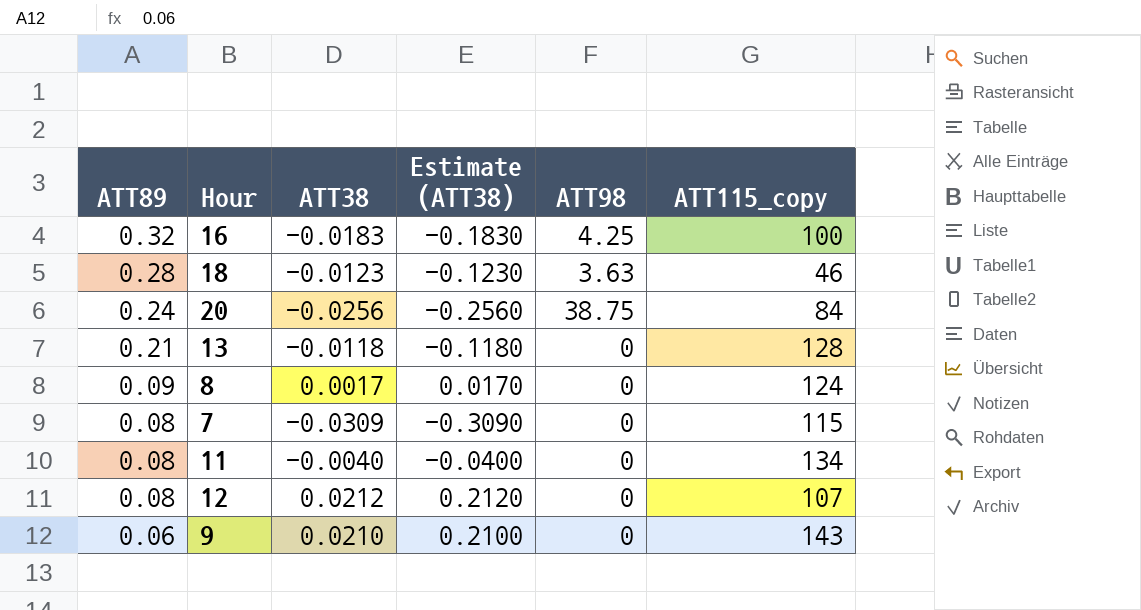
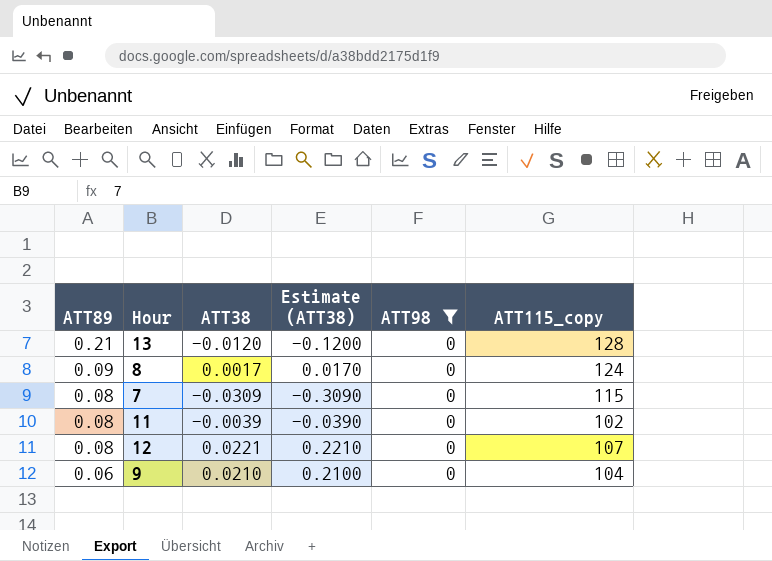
filter: none -> ATT98 = 0
13 | ATT38: -0.0118 -> -0.0120
13 | Estimate (ATT38): -0.1180 -> -0.1200
11 | ATT38: -0.0040 -> -0.0039
11 | Estimate (ATT38): -0.0400 -> -0.0390
11 | ATT115_copy: 134 -> 102
12 | ATT38: 0.0212 -> 0.0221
12 | Estimate (ATT38): 0.2120 -> 0.2210
9 | ATT115_copy: 143 -> 104

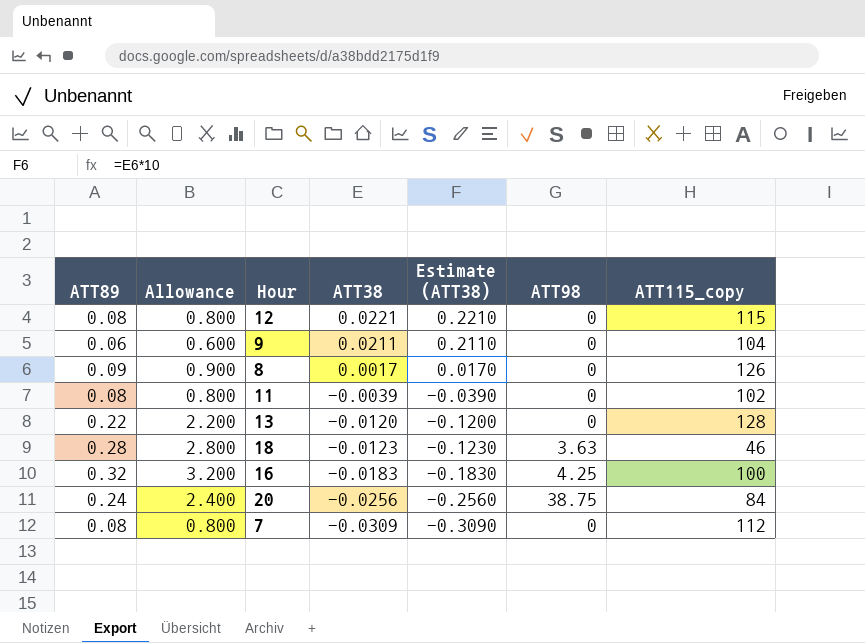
filter: ATT98 = 0 -> none
row order: ATT89 descending -> ATT38 descending
column Allowance | formula: none -> [ATT89] * 10
12 | ATT115_copy: 107 -> 115
9 | ATT38: 0.0210 -> 0.0211
9 | Estimate (ATT38): 0.2100 -> 0.2110
8 | ATT115_copy: 124 -> 126
13 | ATT89: 0.21 -> 0.22
7 | ATT115_copy: 115 -> 112

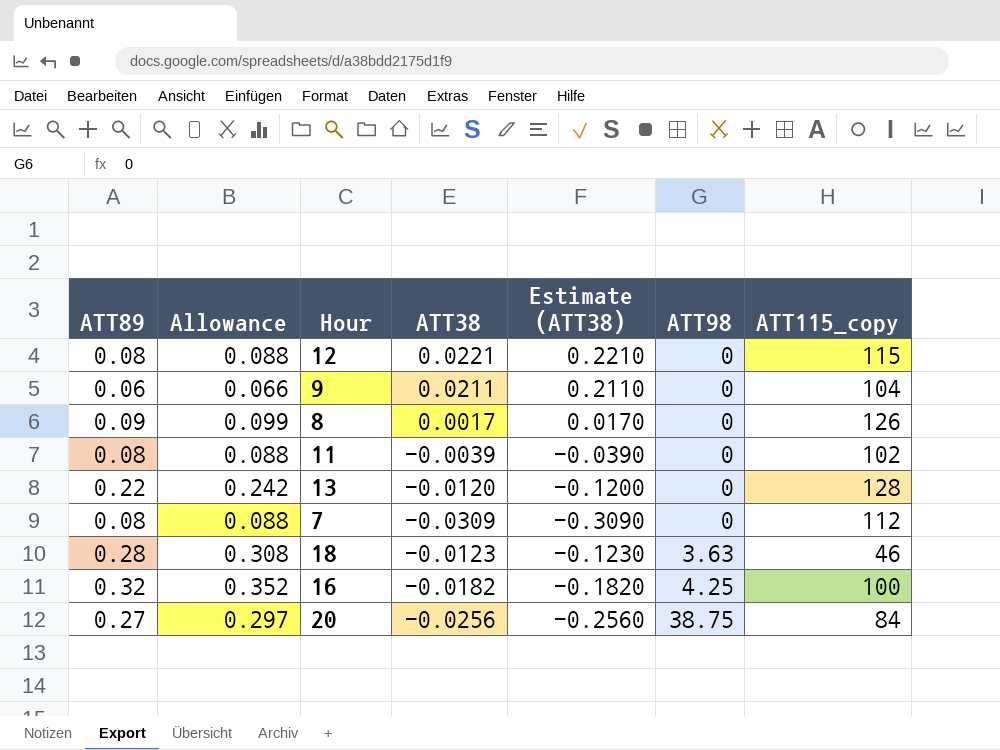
row order: ATT38 descending -> ATT98 ascending
column Allowance | formula: [ATT89] * 10 -> [ATT89] * 1.1
16 | ATT38: -0.0183 -> -0.0182
16 | Estimate (ATT38): -0.1830 -> -0.1820
20 | ATT89: 0.24 -> 0.27

